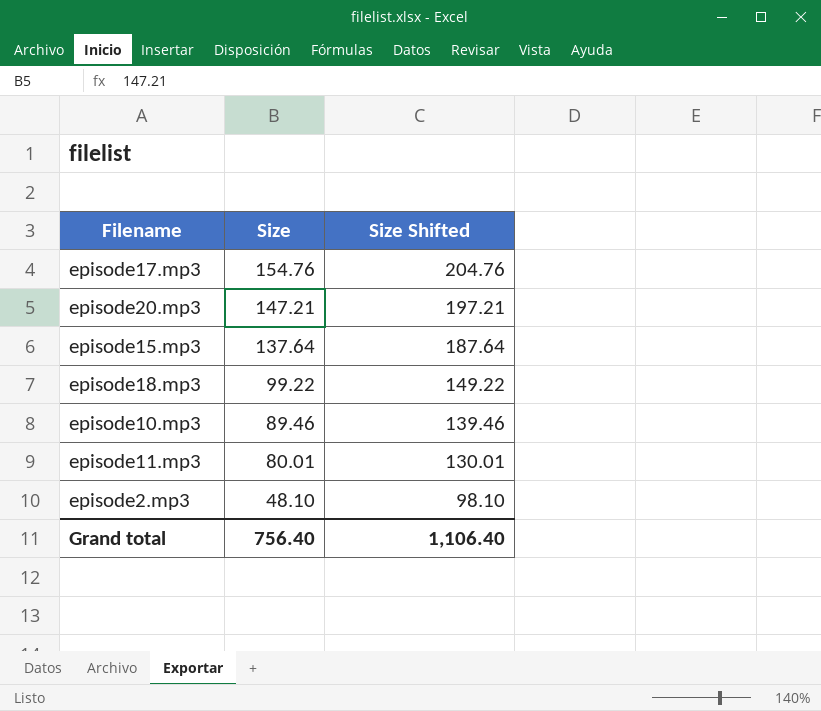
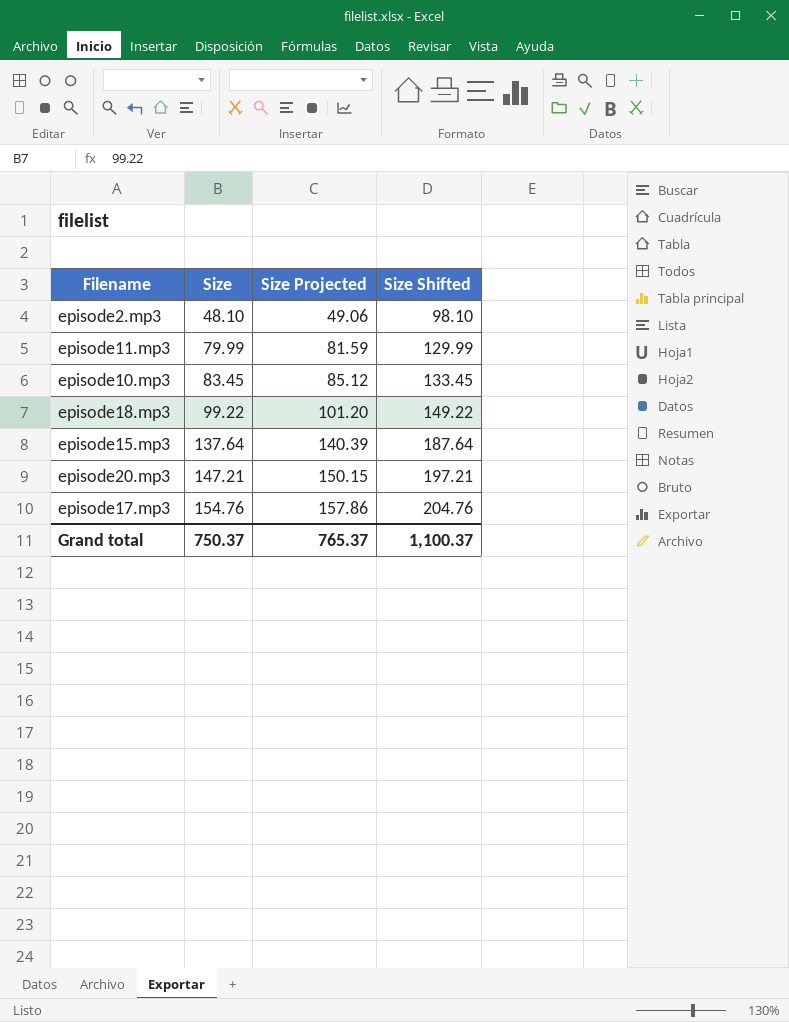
row order: Size descending -> Size ascending
column Size Projected | formula: none -> [Size] * 1.02
episode11.mp3 | Size: 80.01 -> 79.99
episode11.mp3 | Size Shifted: 130.01 -> 129.99
episode10.mp3 | Size: 89.46 -> 83.45
episode10.mp3 | Size Shifted: 139.46 -> 133.45
Grand total | Size: 756.40 -> 750.37
Grand total | Size Shifted: 1,106.40 -> 1,100.37

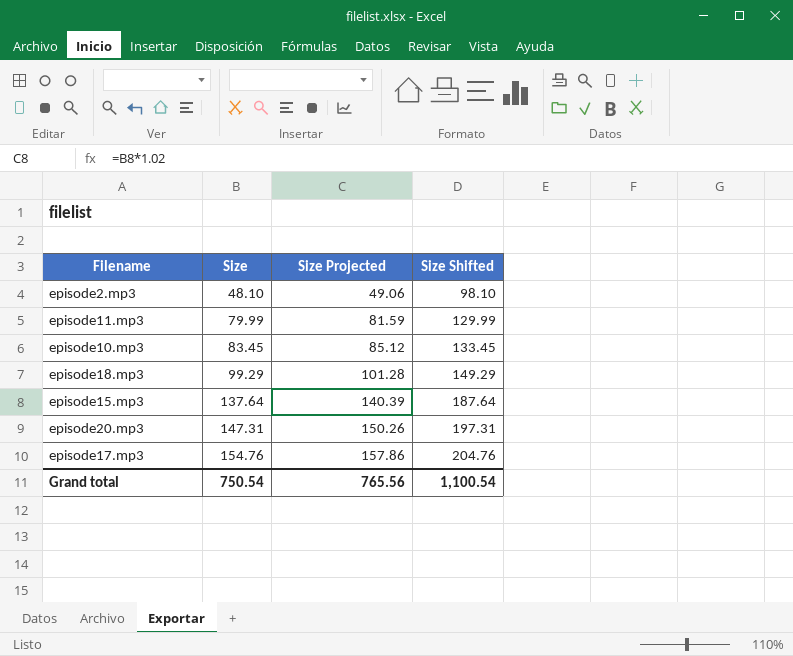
episode18.mp3 | Size: 99.22 -> 99.29
episode18.mp3 | Size Projected: 101.20 -> 101.28
episode18.mp3 | Size Shifted: 149.22 -> 149.29
episode20.mp3 | Size: 147.21 -> 147.31
episode20.mp3 | Size Projected: 150.15 -> 150.26
episode20.mp3 | Size Shifted: 197.21 -> 197.31
Grand total | Size: 750.37 -> 750.54
Grand total | Size Projected: 765.37 -> 765.56
Grand total | Size Shifted: 1,100.37 -> 1,100.54

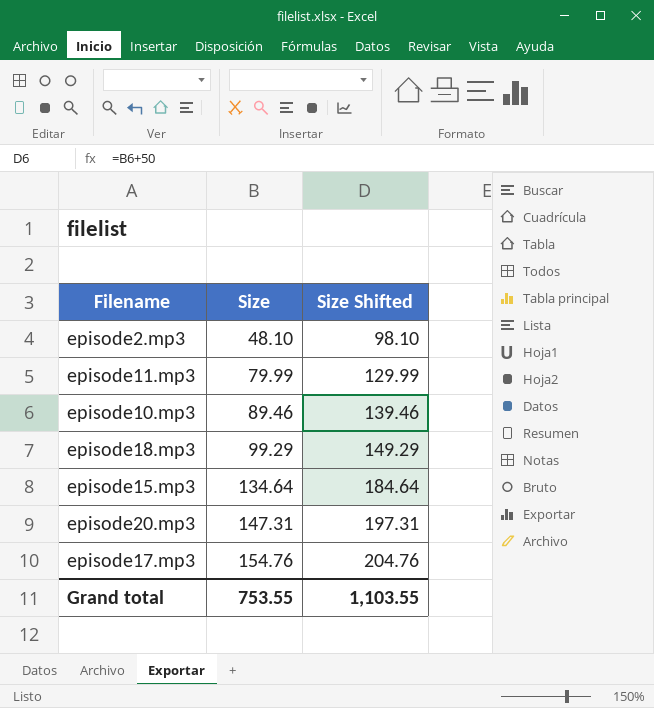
column Size Projected | formula: [Size] * 1.02 -> none
episode10.mp3 | Size: 83.45 -> 89.46
episode10.mp3 | Size Shifted: 133.45 -> 139.46
episode15.mp3 | Size: 137.64 -> 134.64
episode15.mp3 | Size Shifted: 187.64 -> 184.64
Grand total | Size: 750.54 -> 753.55
Grand total | Size Shifted: 1,100.54 -> 1,103.55

